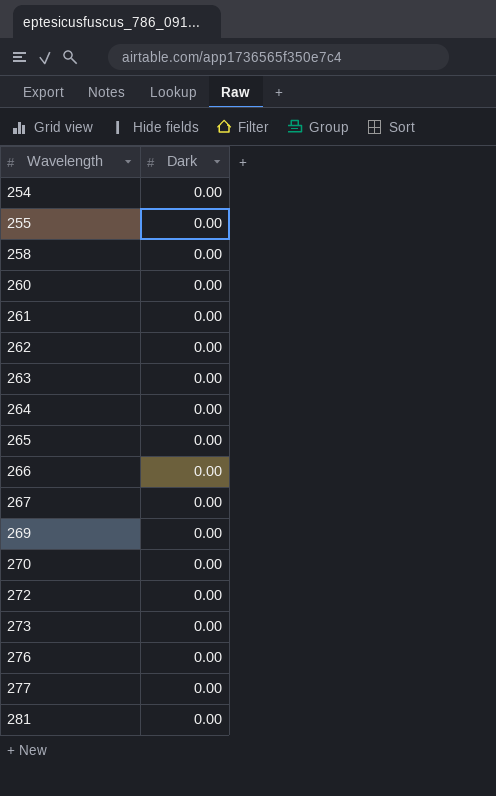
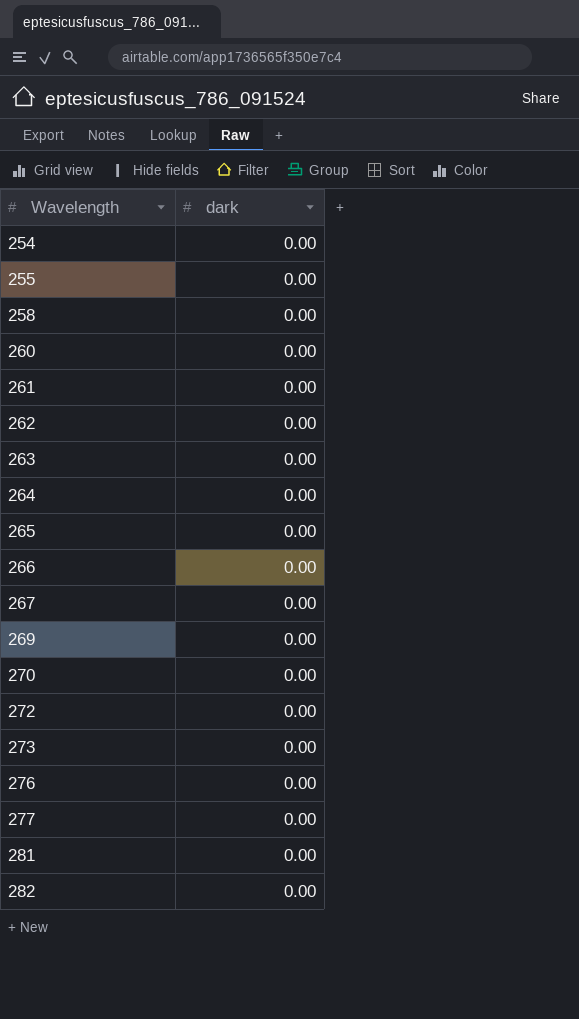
column name: Dark -> dark
row 282: none -> 0.00

